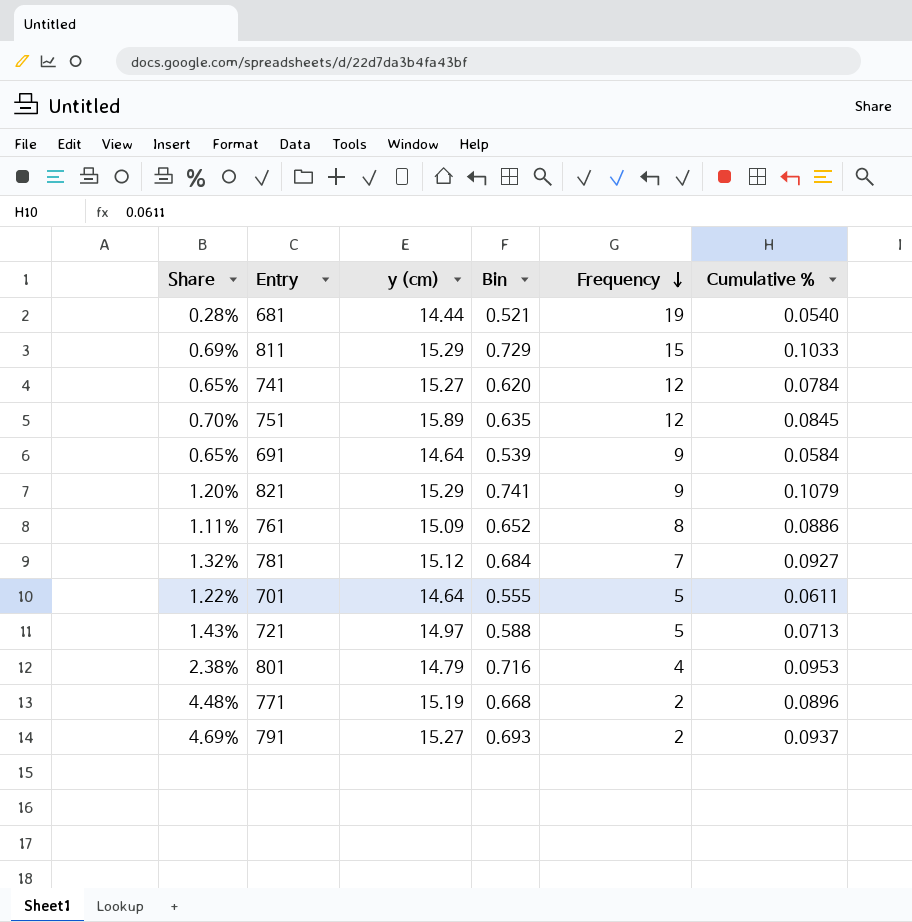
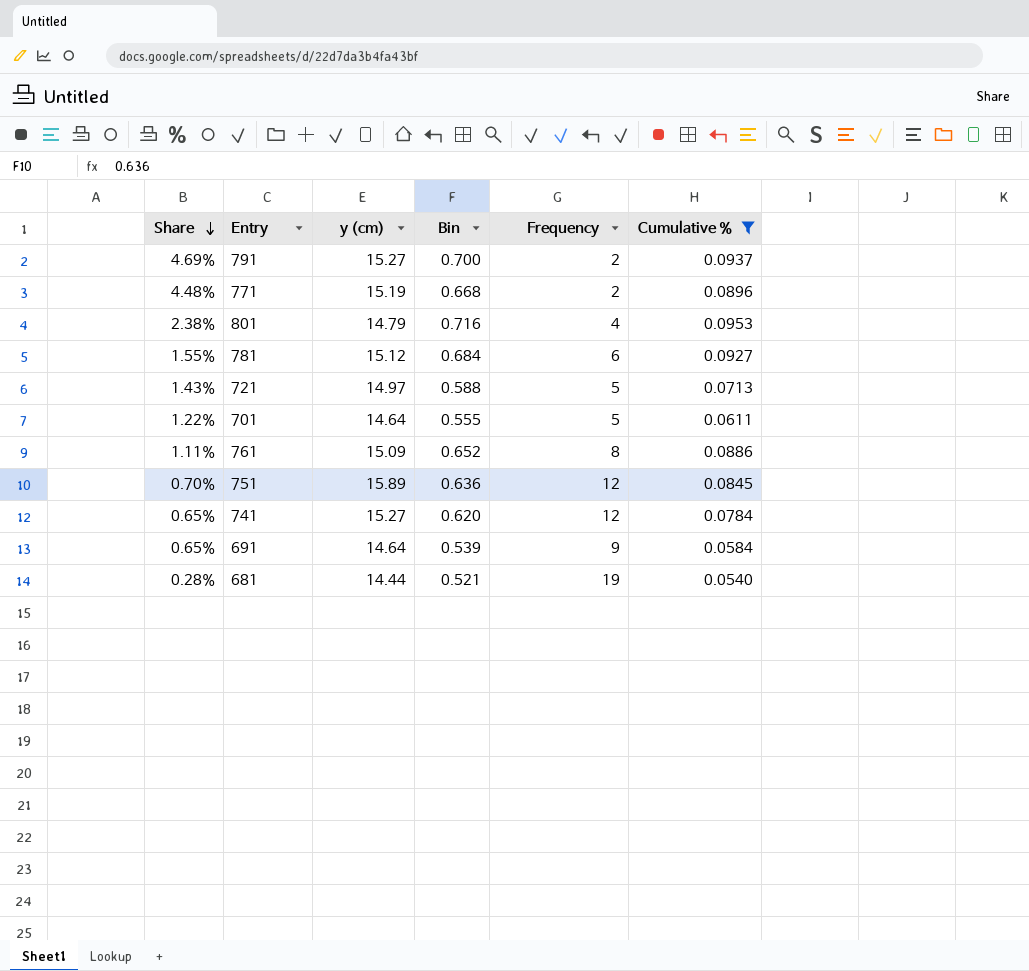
filter: none -> Cumulative % <= 0.0953
row order: Frequency descending -> Share descending
791 | Bin: 0.693 -> 0.700
781 | Share: 1.32% -> 1.55%
781 | Frequency: 7 -> 6
751 | Bin: 0.635 -> 0.636

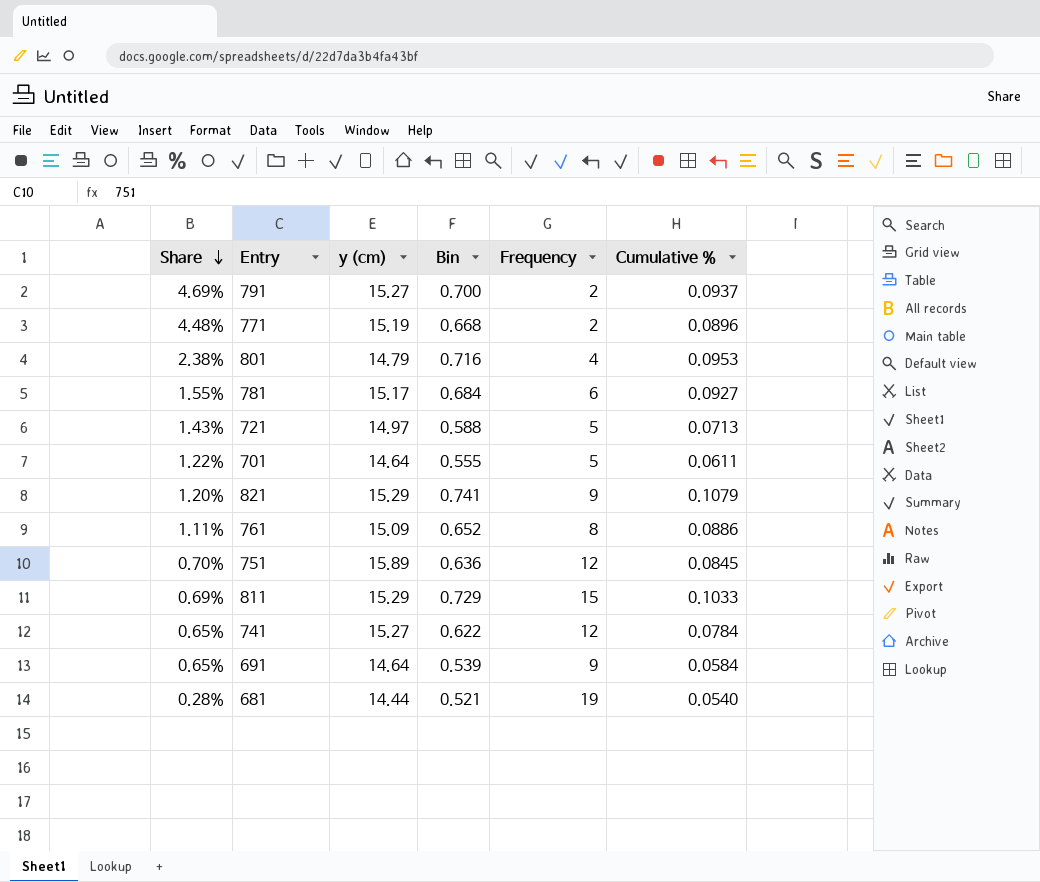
filter: Cumulative % <= 0.0953 -> none
781 | y (cm): 15.12 -> 15.17
741 | Bin: 0.620 -> 0.622

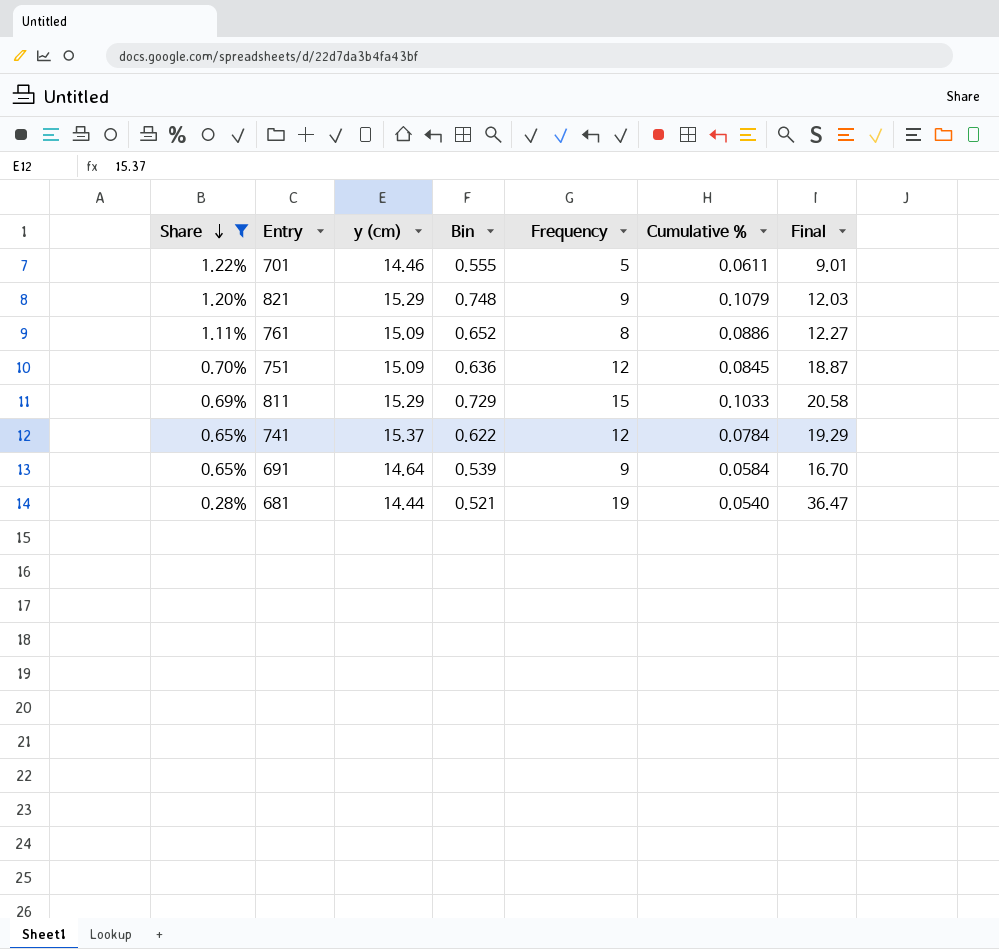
filter: none -> Share <= 1.22%
column Final | formula: none -> [Frequency] / [Bin]
701 | y (cm): 14.64 -> 14.46
821 | Bin: 0.741 -> 0.748
751 | y (cm): 15.89 -> 15.09
741 | y (cm): 15.27 -> 15.37

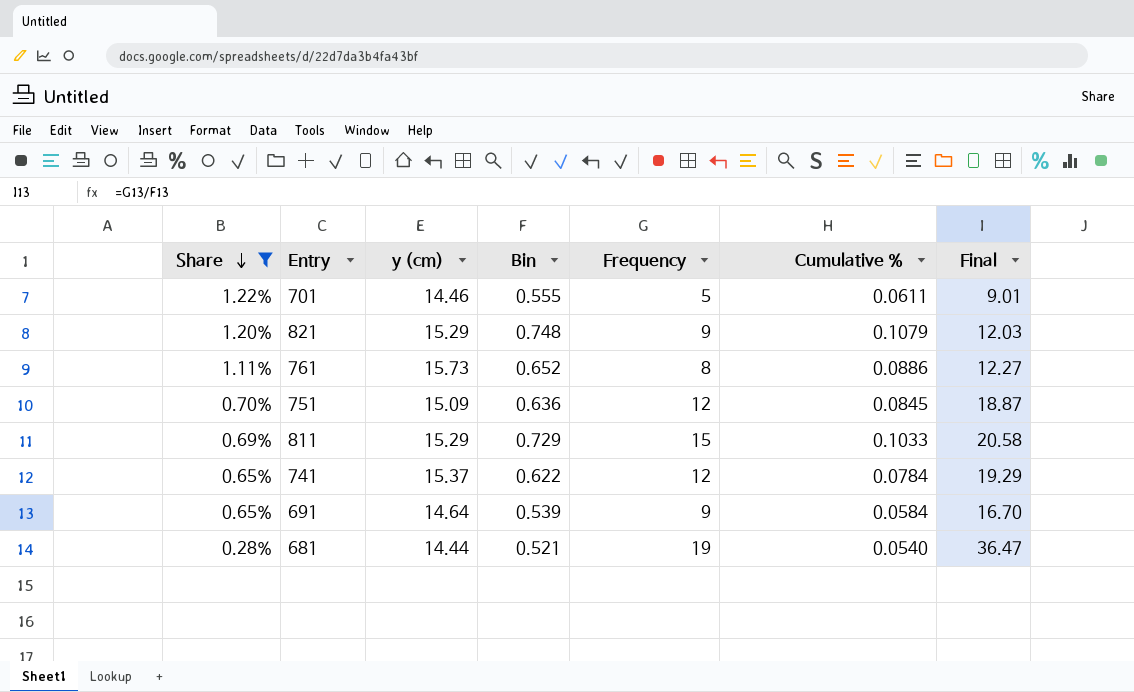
761 | y (cm): 15.09 -> 15.73

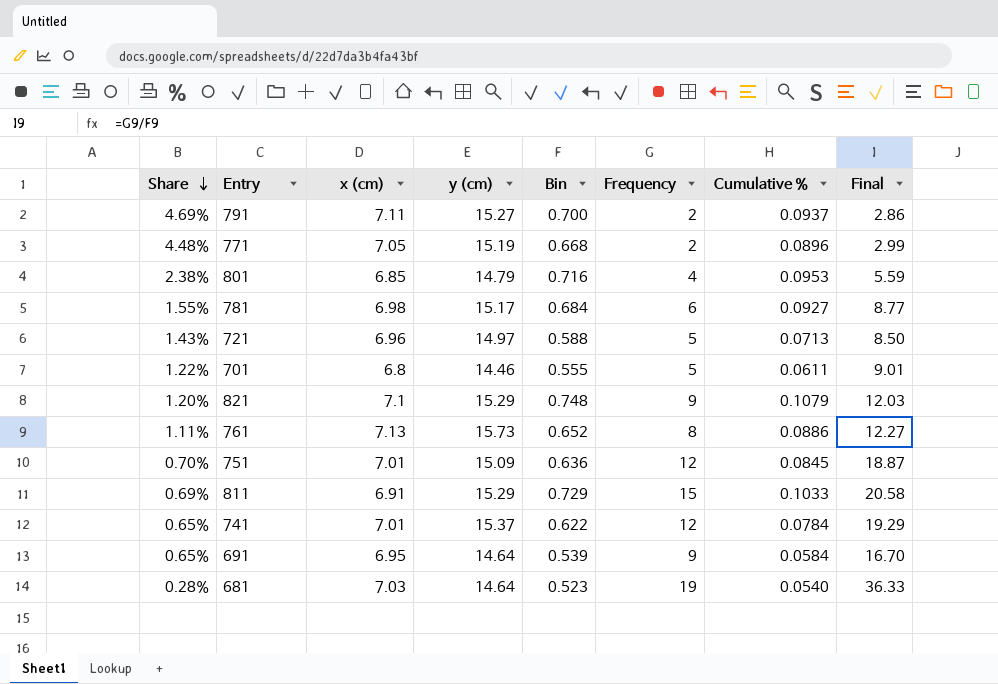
filter: Share <= 1.22% -> none
column x (cm) | position: none -> 3
681 | y (cm): 14.44 -> 14.64
681 | Bin: 0.521 -> 0.523
681 | Final: 36.47 -> 36.33

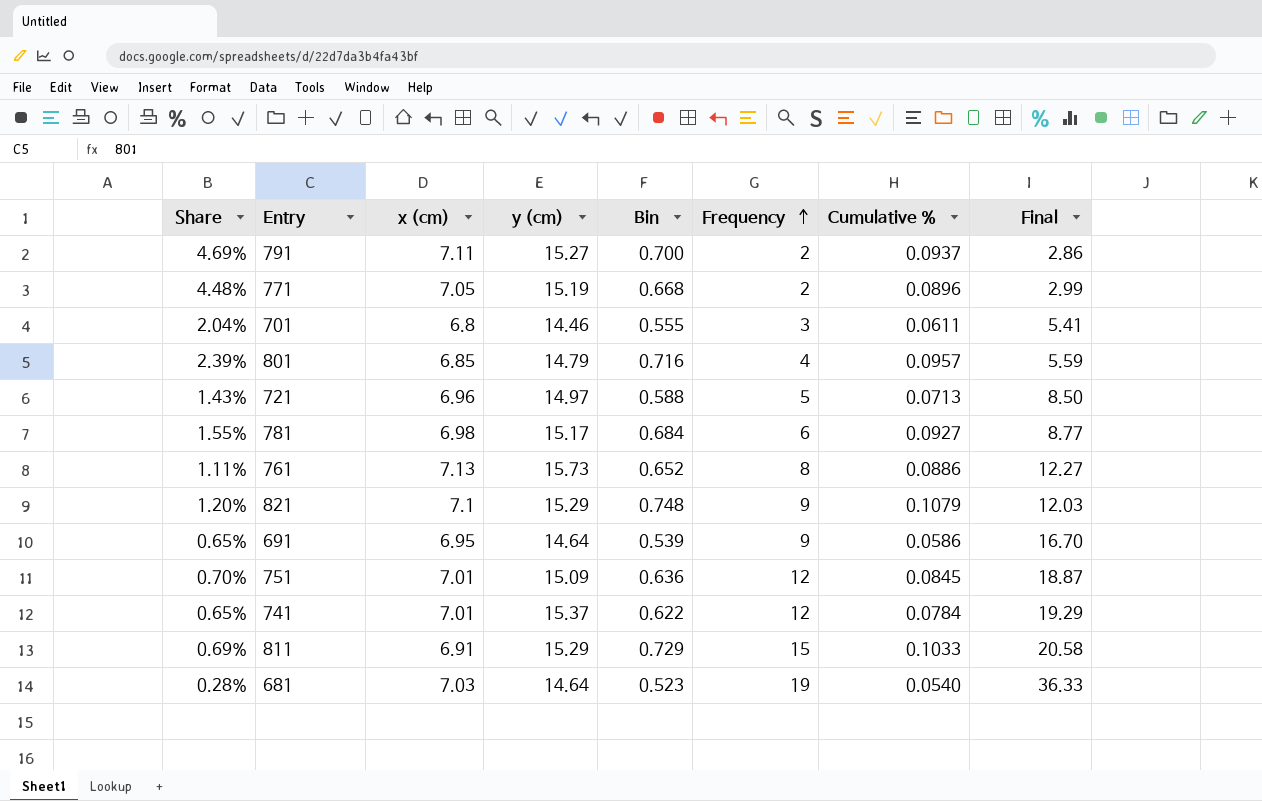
row order: Share descending -> Frequency ascending
701 | Share: 1.22% -> 2.04%
701 | Frequency: 5 -> 3
701 | Final: 9.01 -> 5.41
801 | Share: 2.38% -> 2.39%
801 | Cumulative %: 0.0953 -> 0.0957
691 | Cumulative %: 0.0584 -> 0.0586

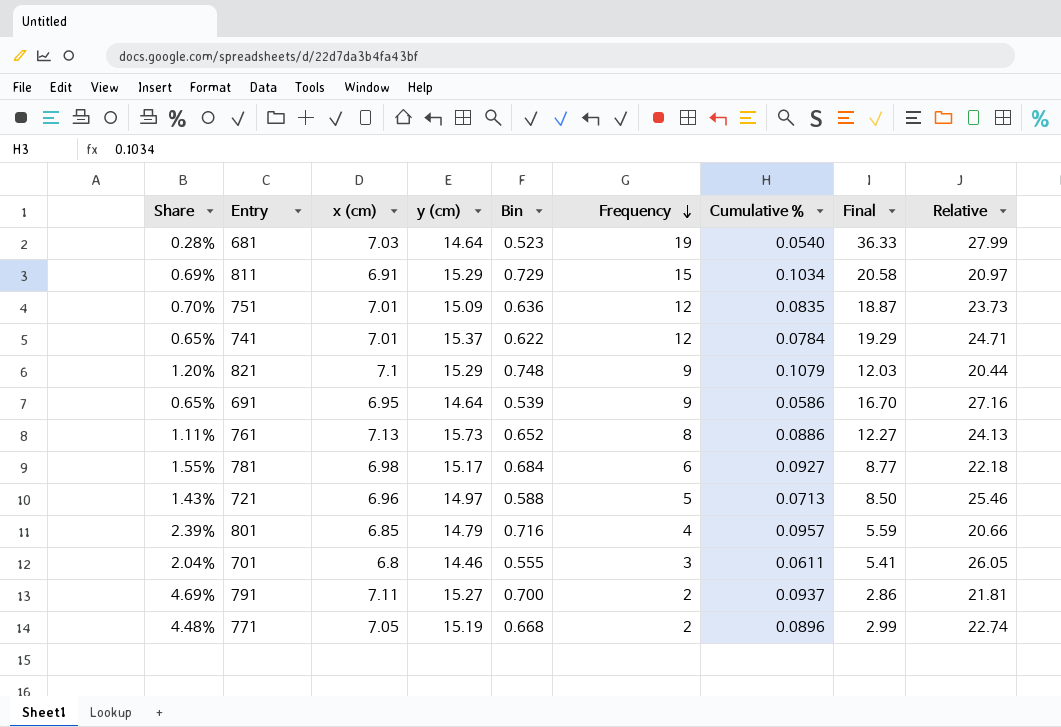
row order: Frequency ascending -> Frequency descending
column Relative | formula: none -> [y (cm)] / [Bin]
811 | Cumulative %: 0.1033 -> 0.1034
751 | Cumulative %: 0.0845 -> 0.0835

